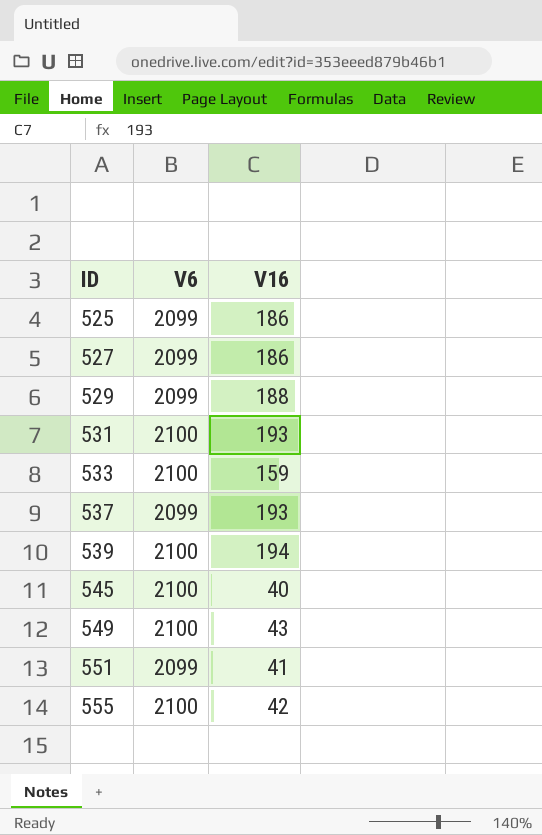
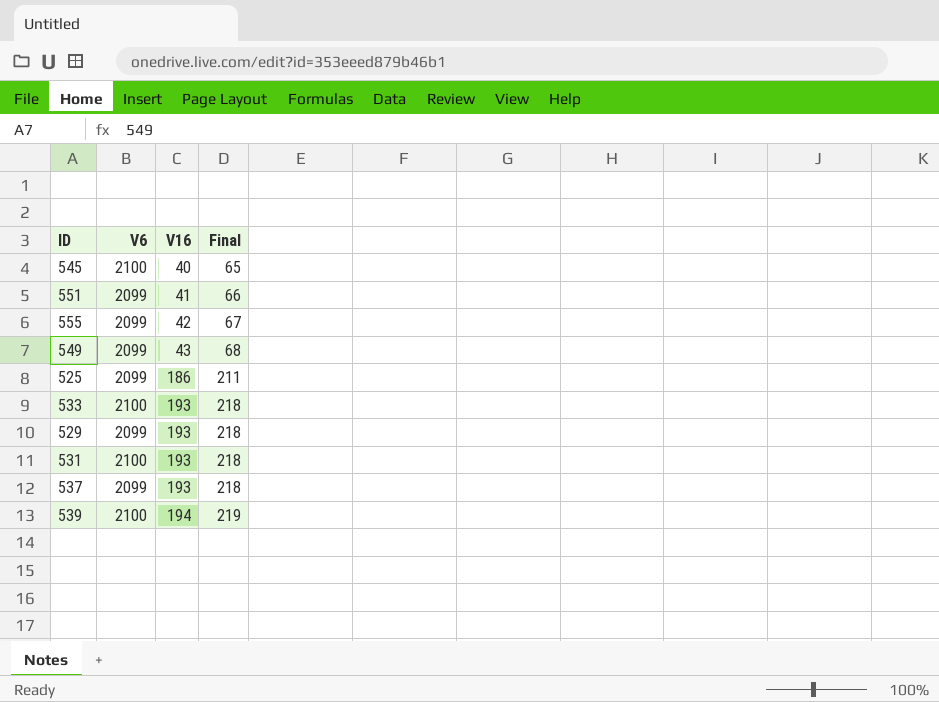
row order: ID ascending -> V16 ascending
column Final | formula: none -> [V16] + 25
row 527: 2099 | 186 -> none
555 | V6: 2100 -> 2099
549 | V6: 2100 -> 2099
533 | V16: 159 -> 193
529 | V16: 188 -> 193

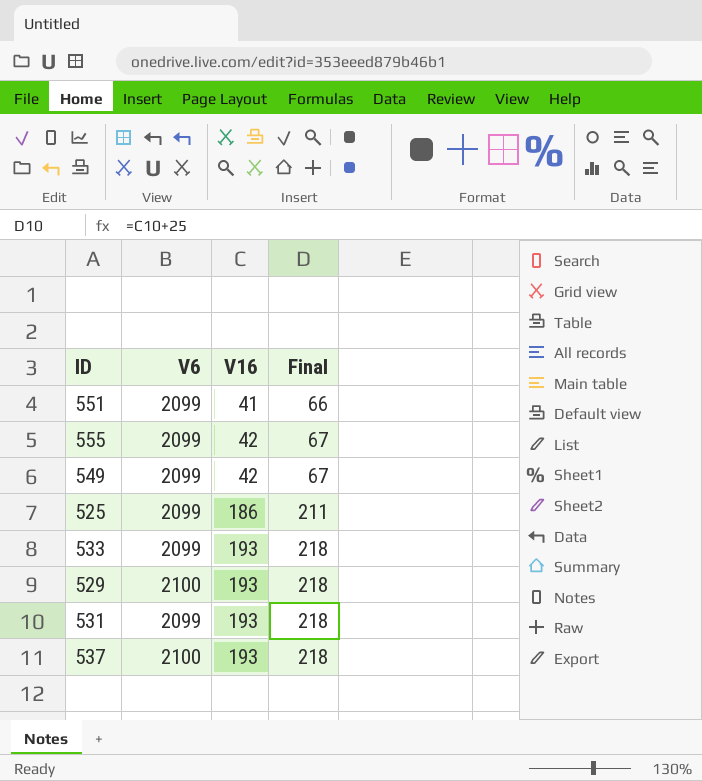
row 545: 2100 | 40 | 65 -> none
row 539: 2100 | 194 | 219 -> none
549 | V16: 43 -> 42
549 | Final: 68 -> 67
533 | V6: 2100 -> 2099
529 | V6: 2099 -> 2100
531 | V6: 2100 -> 2099
537 | V6: 2099 -> 2100

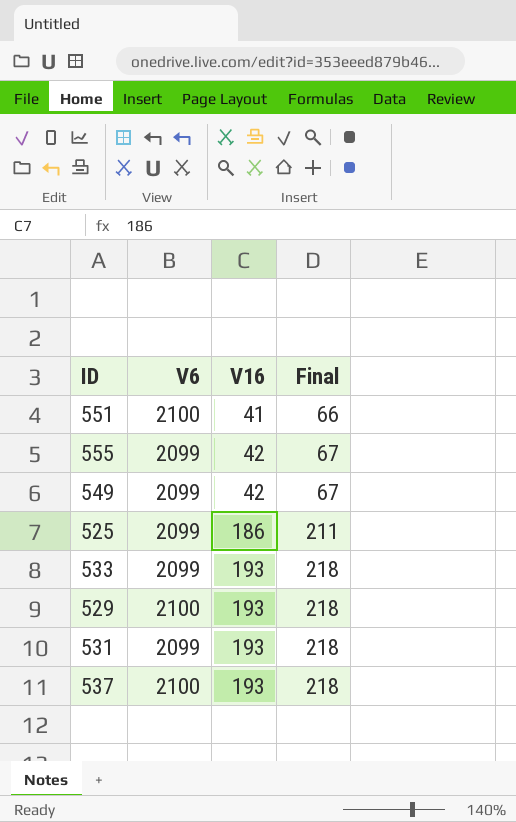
551 | V6: 2099 -> 2100

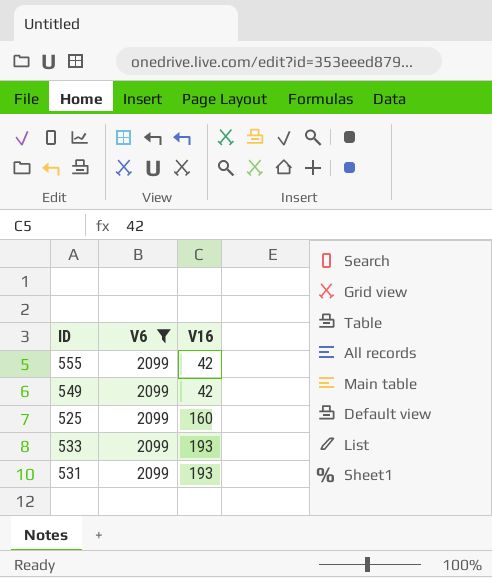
filter: none -> V6 = 2099
column Final | formula: [V16] + 25 -> none
525 | V16: 186 -> 160

